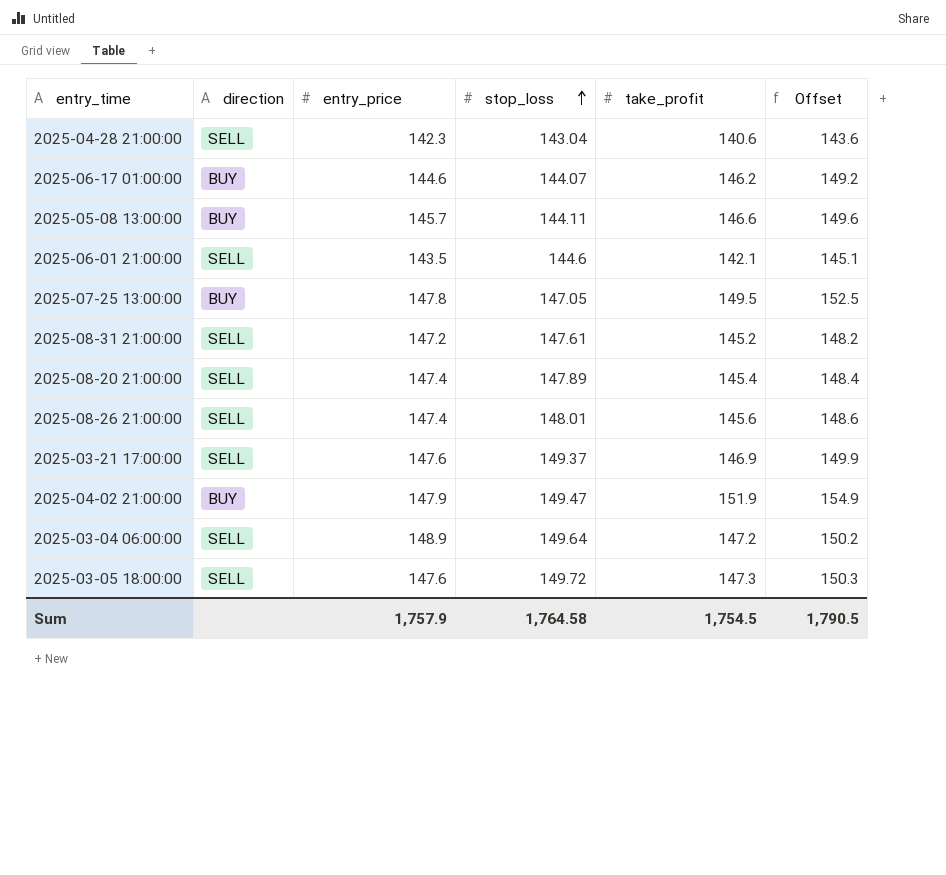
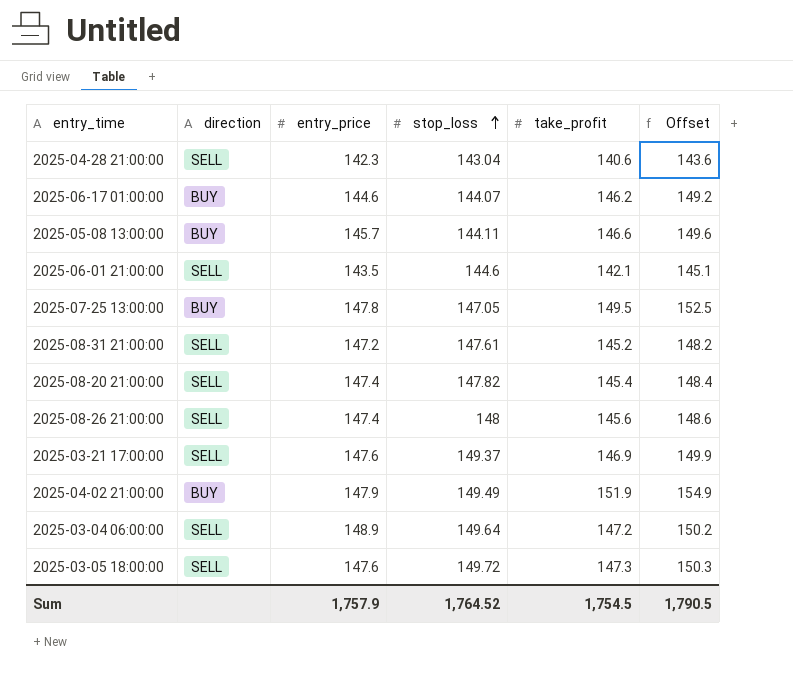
2025-08-20 21:00:00 | stop_loss: 147.89 -> 147.82
2025-08-26 21:00:00 | stop_loss: 148.01 -> 148
2025-04-02 21:00:00 | stop_loss: 149.47 -> 149.49
Sum | stop_loss: 1,764.58 -> 1,764.52

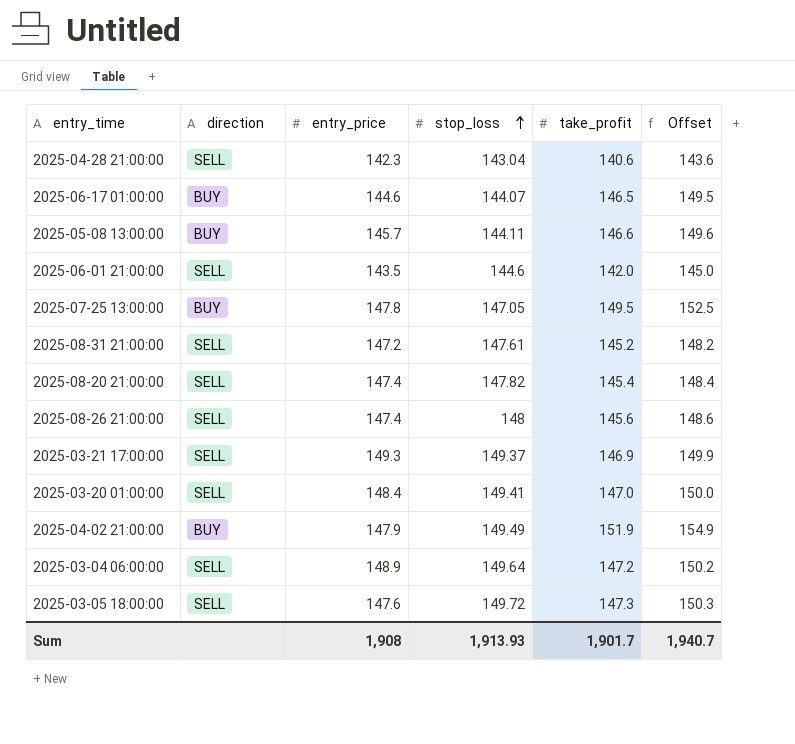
2025-06-17 01:00:00 | take_profit: 146.2 -> 146.5
2025-06-17 01:00:00 | Offset: 149.2 -> 149.5
2025-06-01 21:00:00 | take_profit: 142.1 -> 142.0
2025-06-01 21:00:00 | Offset: 145.1 -> 145.0
2025-03-21 17:00:00 | entry_price: 147.6 -> 149.3
row 2025-03-20 01:00:00: none -> SELL | 148.4 | 149.41 | 147.0 | 150.0
Sum | entry_price: 1,757.9 -> 1,908
Sum | stop_loss: 1,764.52 -> 1,913.93
Sum | take_profit: 1,754.5 -> 1,901.7
Sum | Offset: 1,790.5 -> 1,940.7

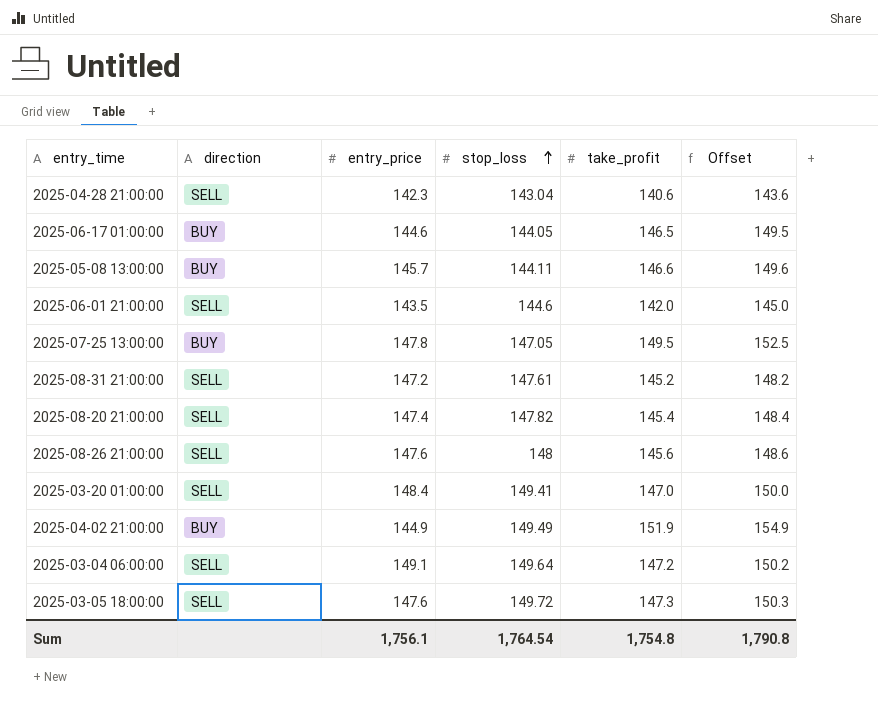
row 2025-03-21 17:00:00: SELL | 149.3 | 149.37 | 146.9 | 149.9 -> none
2025-06-17 01:00:00 | stop_loss: 144.07 -> 144.05
2025-08-26 21:00:00 | entry_price: 147.4 -> 147.6
2025-04-02 21:00:00 | entry_price: 147.9 -> 144.9
2025-03-04 06:00:00 | entry_price: 148.9 -> 149.1
Sum | entry_price: 1,908 -> 1,756.1
Sum | stop_loss: 1,913.93 -> 1,764.54
Sum | take_profit: 1,901.7 -> 1,754.8
Sum | Offset: 1,940.7 -> 1,790.8

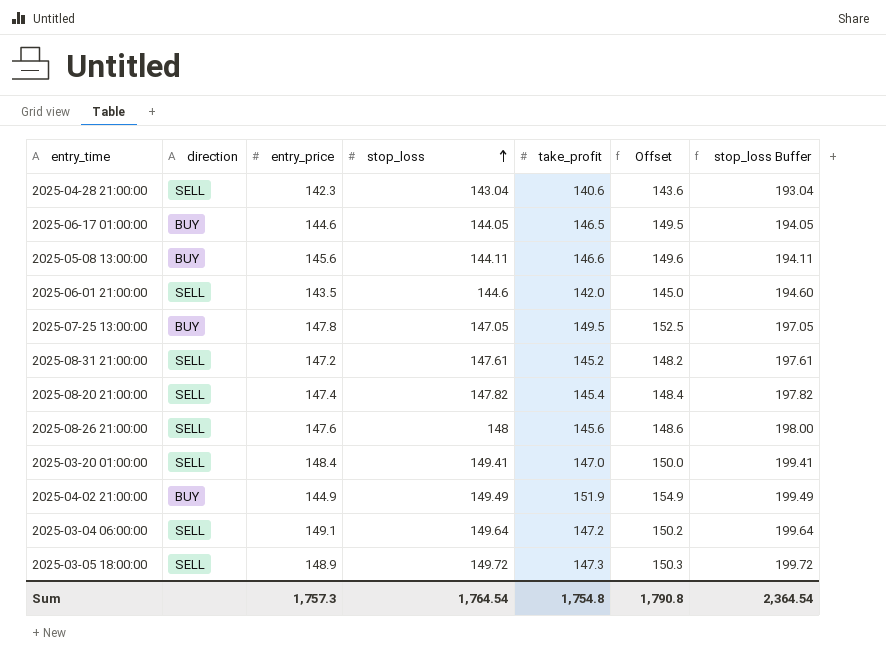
column stop_loss Buffer | formula: none -> [stop_loss] + 50
2025-05-08 13:00:00 | entry_price: 145.7 -> 145.6
2025-03-05 18:00:00 | entry_price: 147.6 -> 148.9
Sum | entry_price: 1,756.1 -> 1,757.3

